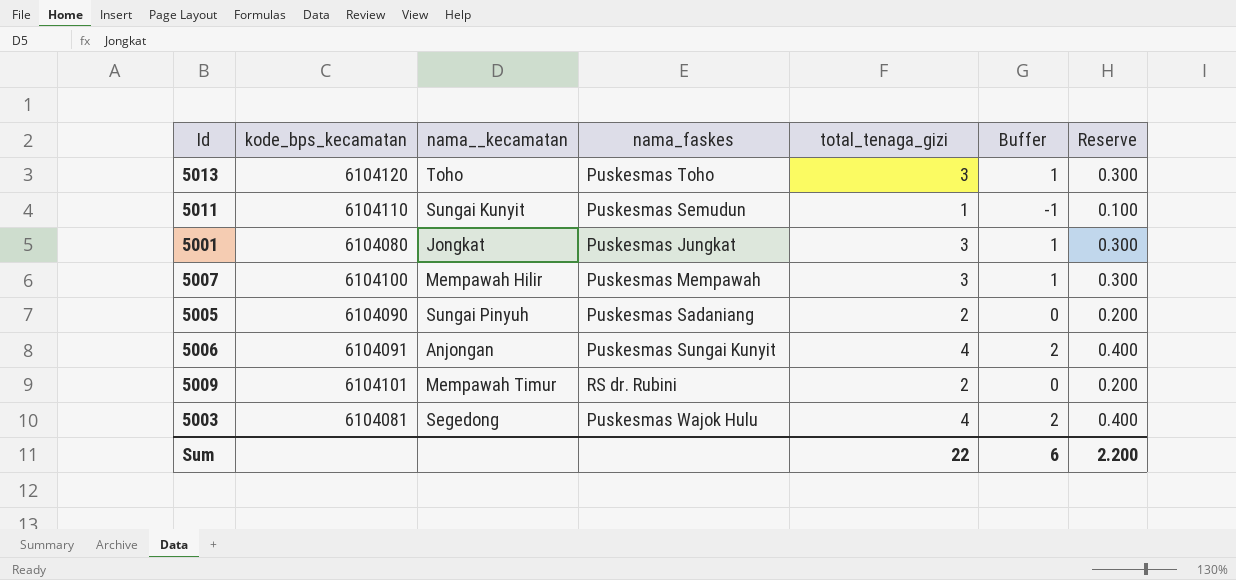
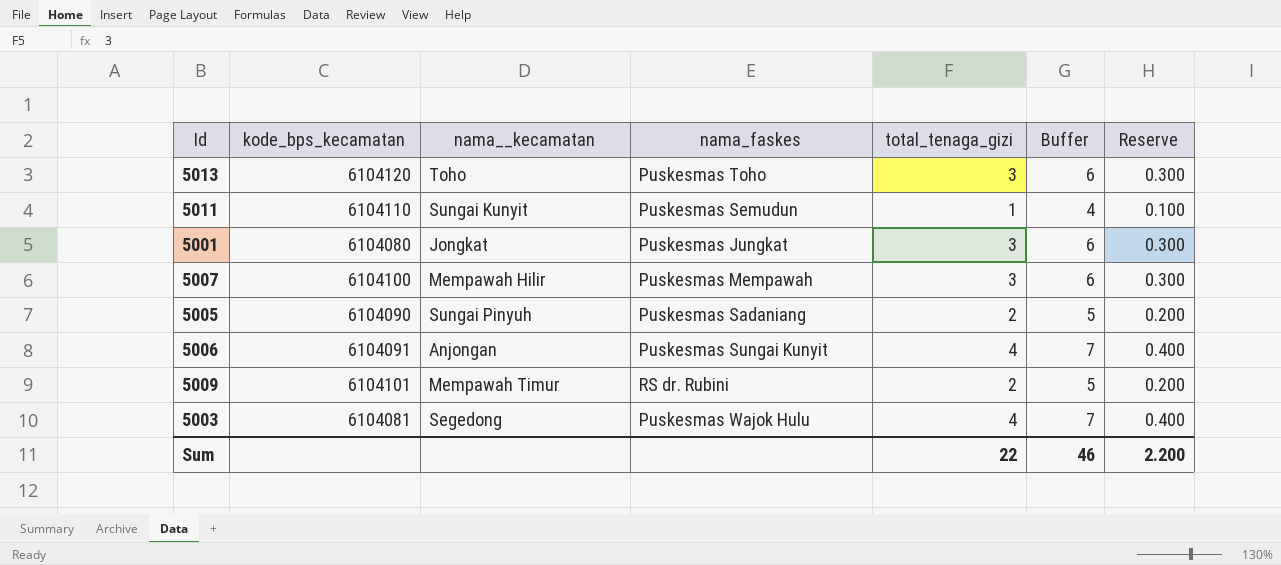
column Buffer | formula: [total_tenaga_gizi] - 2 -> [total_tenaga_gizi] + 3
Sum | Buffer: 6 -> 46

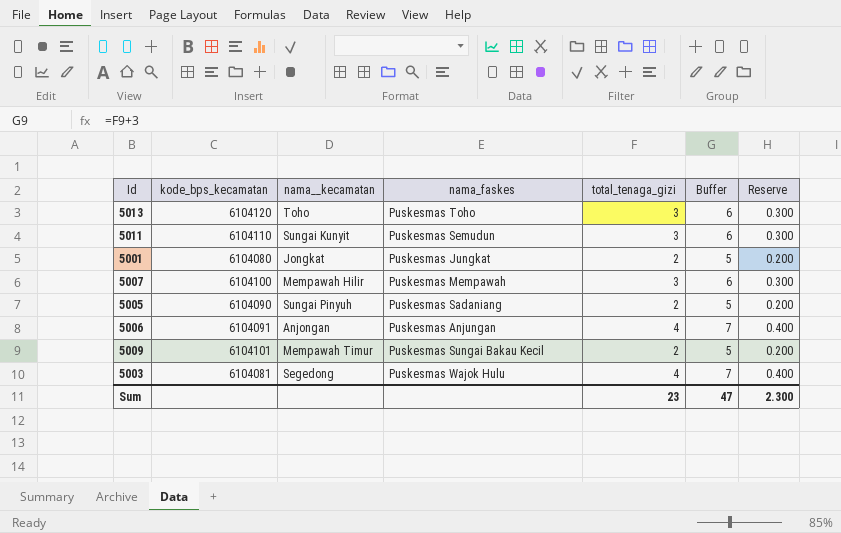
5011 | total_tenaga_gizi: 1 -> 3
5011 | Buffer: 4 -> 6
5011 | Reserve: 0.100 -> 0.300
5001 | total_tenaga_gizi: 3 -> 2
5001 | Buffer: 6 -> 5
5001 | Reserve: 0.300 -> 0.200
5006 | nama_faskes: Puskesmas Sungai Kunyit -> Puskesmas Anjungan
5009 | nama_faskes: RS dr. Rubini -> Puskesmas Sungai Bakau Kecil
Sum | total_tenaga_gizi: 22 -> 23
Sum | Buffer: 46 -> 47
Sum | Reserve: 2.200 -> 2.300

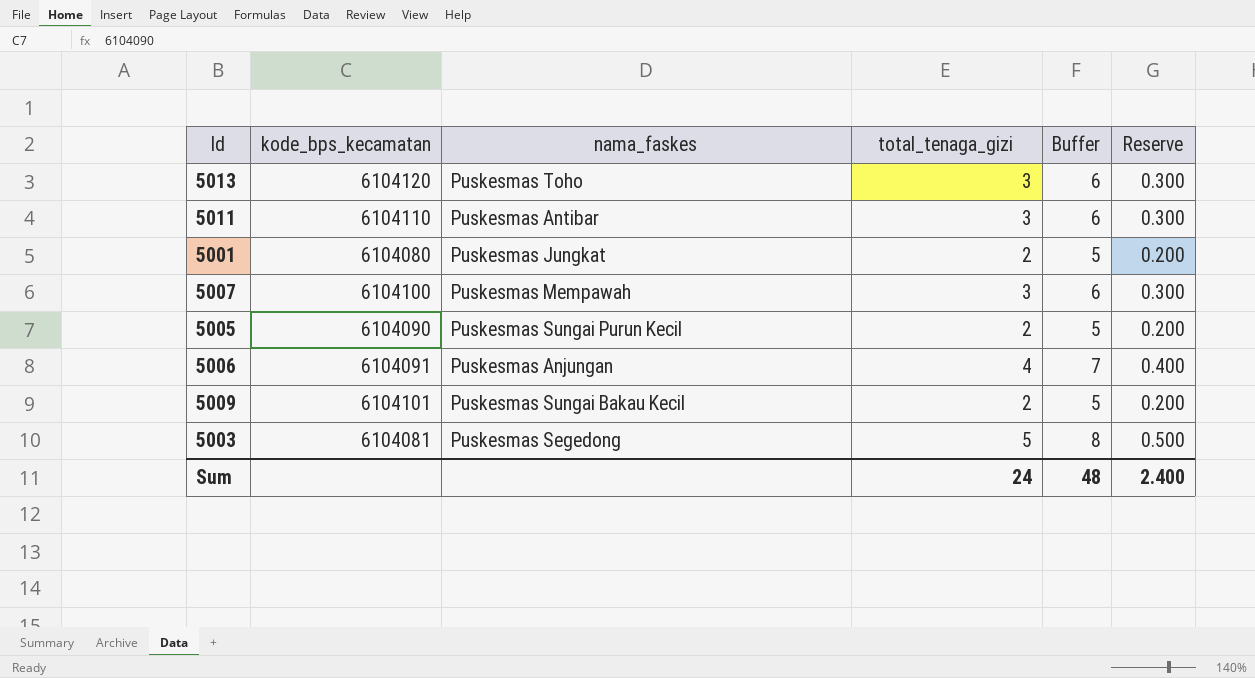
column nama__kecamatan | position: 3 -> none
5011 | nama_faskes: Puskesmas Semudun -> Puskesmas Antibar
5005 | nama_faskes: Puskesmas Sadaniang -> Puskesmas Sungai Purun Kecil
5003 | nama_faskes: Puskesmas Wajok Hulu -> Puskesmas Segedong
5003 | total_tenaga_gizi: 4 -> 5
5003 | Buffer: 7 -> 8
5003 | Reserve: 0.400 -> 0.500
Sum | total_tenaga_gizi: 23 -> 24
Sum | Buffer: 47 -> 48
Sum | Reserve: 2.300 -> 2.400

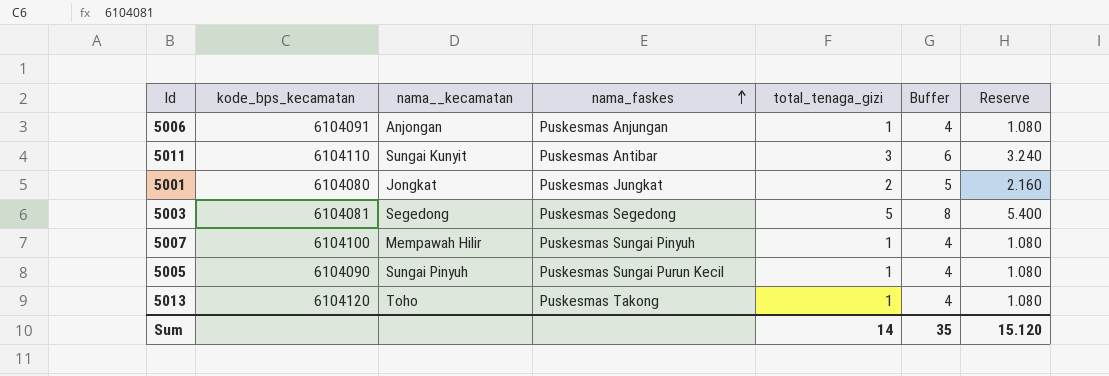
row order: none -> nama_faskes ascending
column nama__kecamatan | position: none -> 3
column Reserve | formula: [total_tenaga_gizi] * 0.1 -> [total_tenaga_gizi] * 1.08
row 5009: 6104101 | Puskesmas Sungai Bakau Kecil | 2 | 5 | 0.200 -> none
5006 | total_tenaga_gizi: 4 -> 1
5006 | Buffer: 7 -> 4
5007 | nama_faskes: Puskesmas Mempawah -> Puskesmas Sungai Pinyuh
5007 | total_tenaga_gizi: 3 -> 1
5007 | Buffer: 6 -> 4
5005 | total_tenaga_gizi: 2 -> 1
5005 | Buffer: 5 -> 4
5013 | nama_faskes: Puskesmas Toho -> Puskesmas Takong
5013 | total_tenaga_gizi: 3 -> 1
5013 | Buffer: 6 -> 4
Sum | total_tenaga_gizi: 24 -> 14
Sum | Buffer: 48 -> 35
Sum | Reserve: 2.400 -> 15.120

